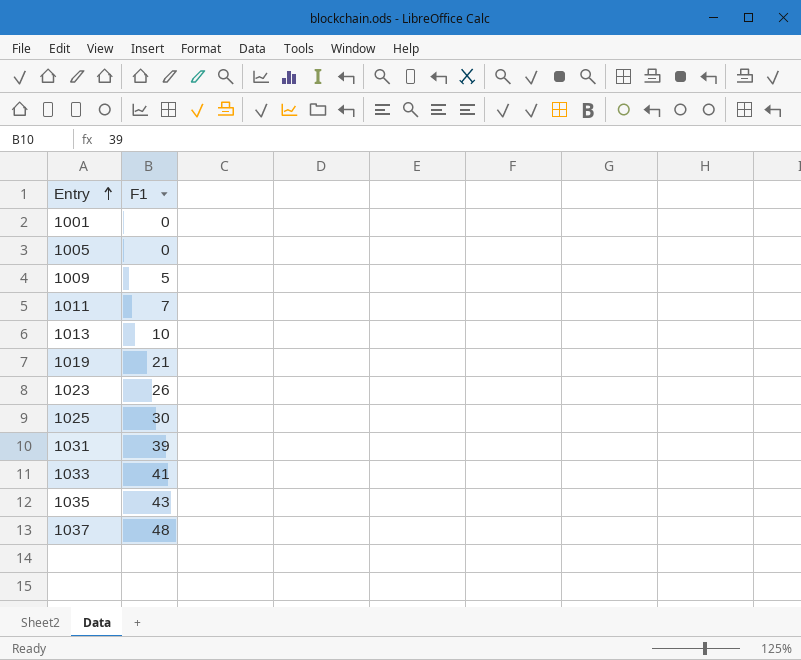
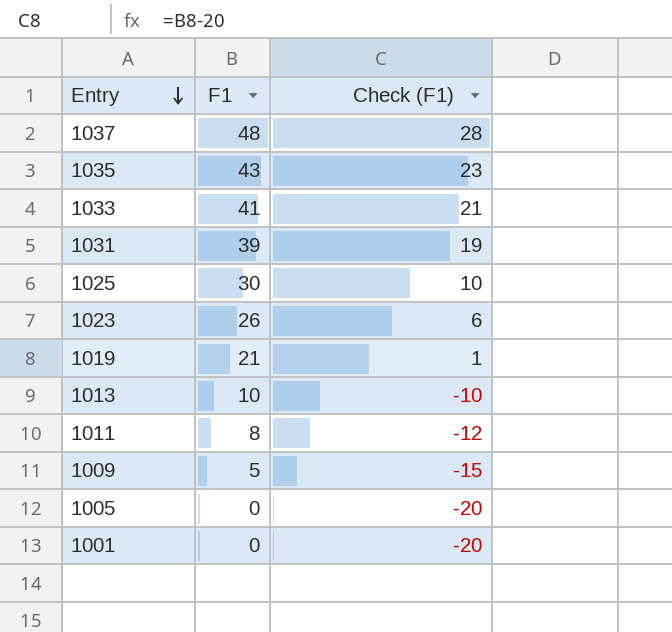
row order: Entry ascending -> Entry descending
column Check (F1) | formula: none -> [F1] - 20
1011 | F1: 7 -> 8

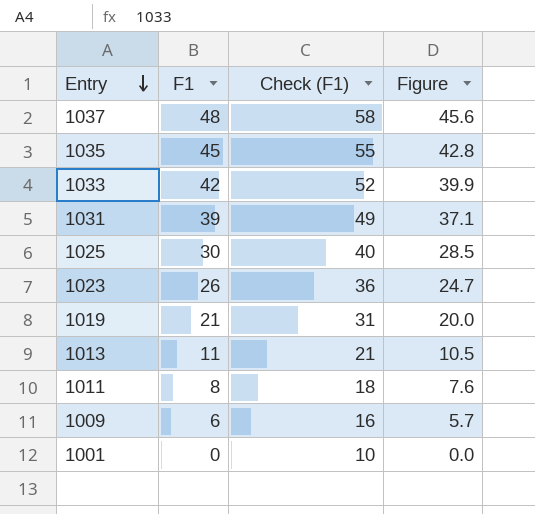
column Check (F1) | formula: [F1] - 20 -> [F1] + 10
column Figure | formula: none -> [F1] * 0.95
row 1005: 0 | -20 -> none
1035 | F1: 43 -> 45
1033 | F1: 41 -> 42
1013 | F1: 10 -> 11
1009 | F1: 5 -> 6

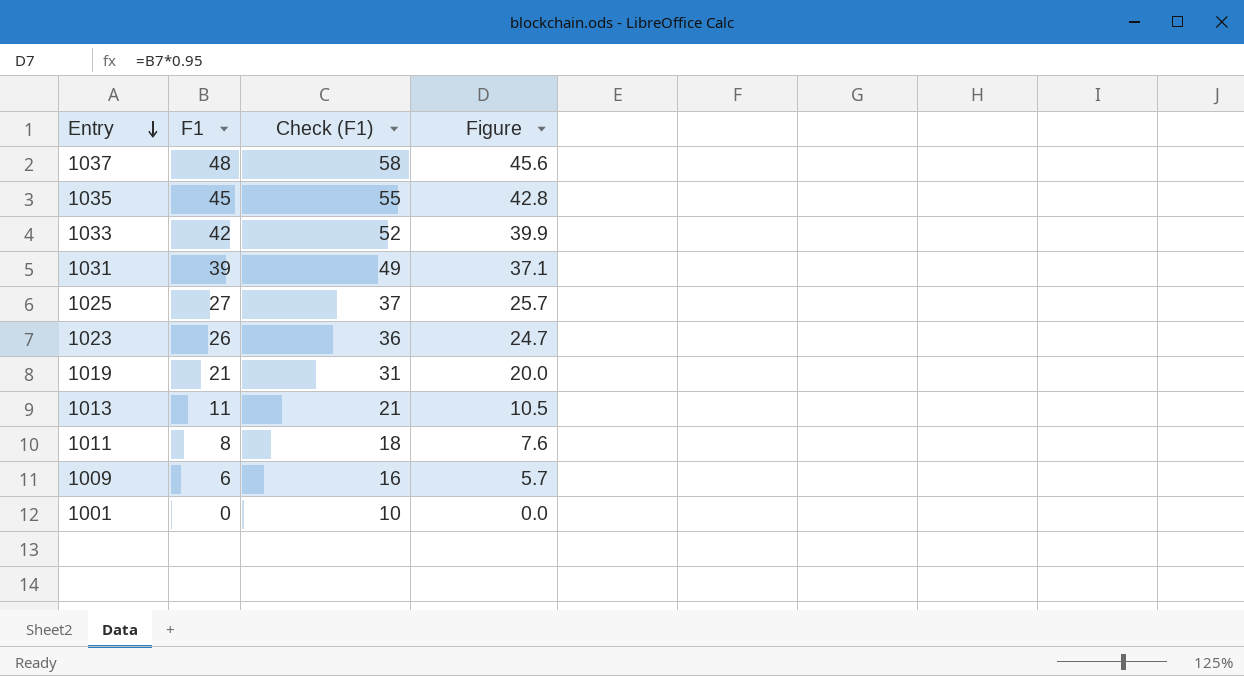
1025 | F1: 30 -> 27
1025 | Check (F1): 40 -> 37
1025 | Figure: 28.5 -> 25.7

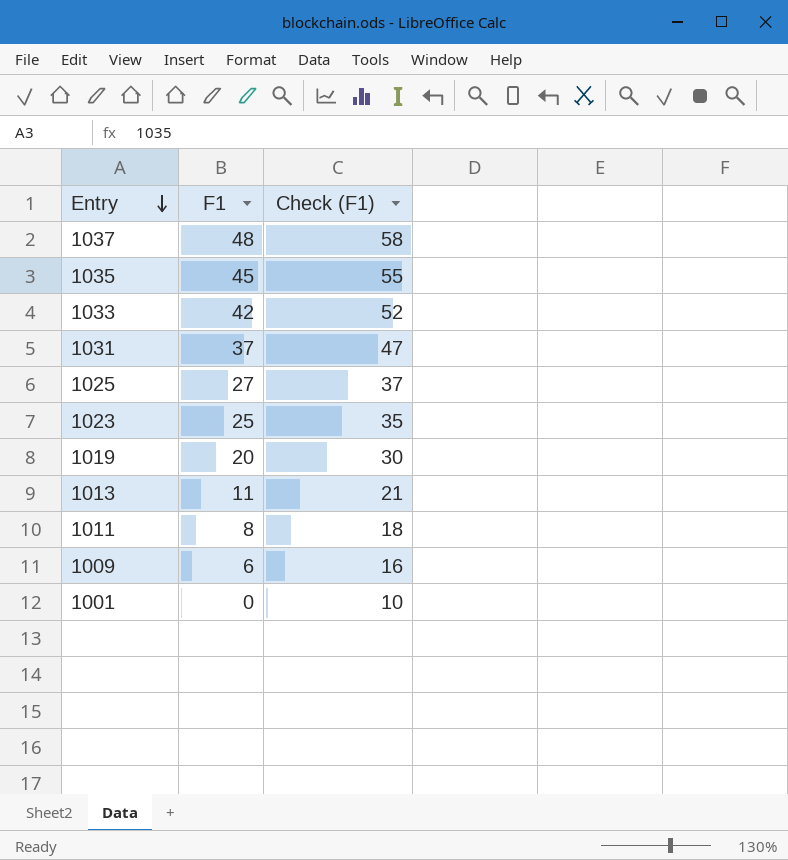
column Figure | formula: [F1] * 0.95 -> none
1031 | F1: 39 -> 37
1031 | Check (F1): 49 -> 47
1023 | F1: 26 -> 25
1023 | Check (F1): 36 -> 35
1019 | F1: 21 -> 20
1019 | Check (F1): 31 -> 30

